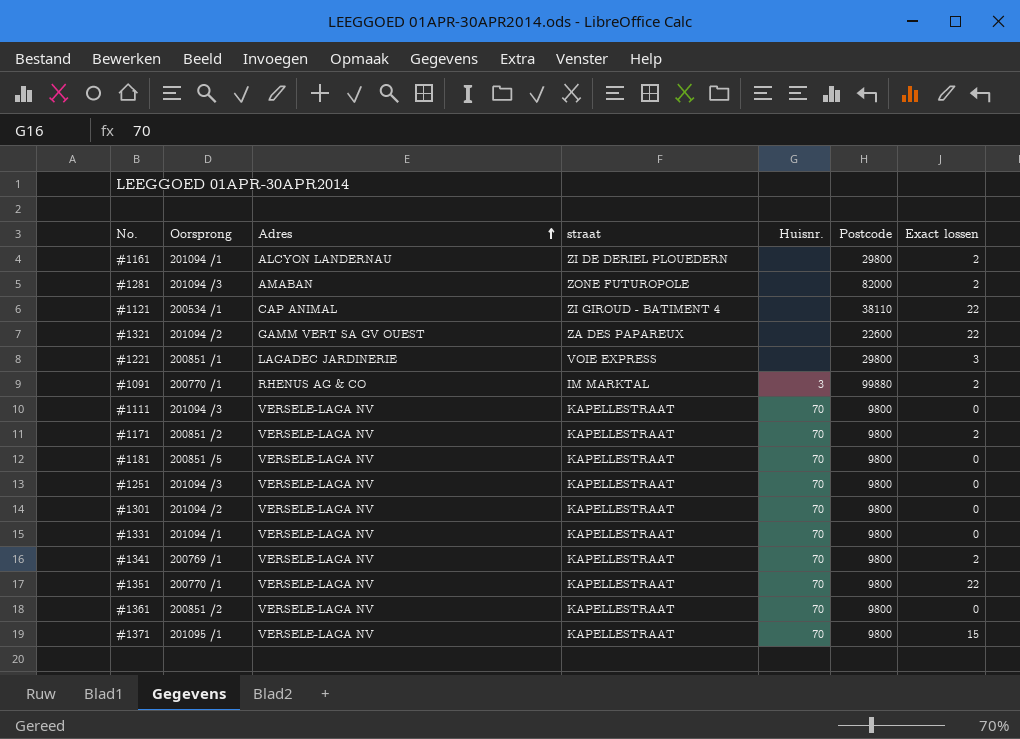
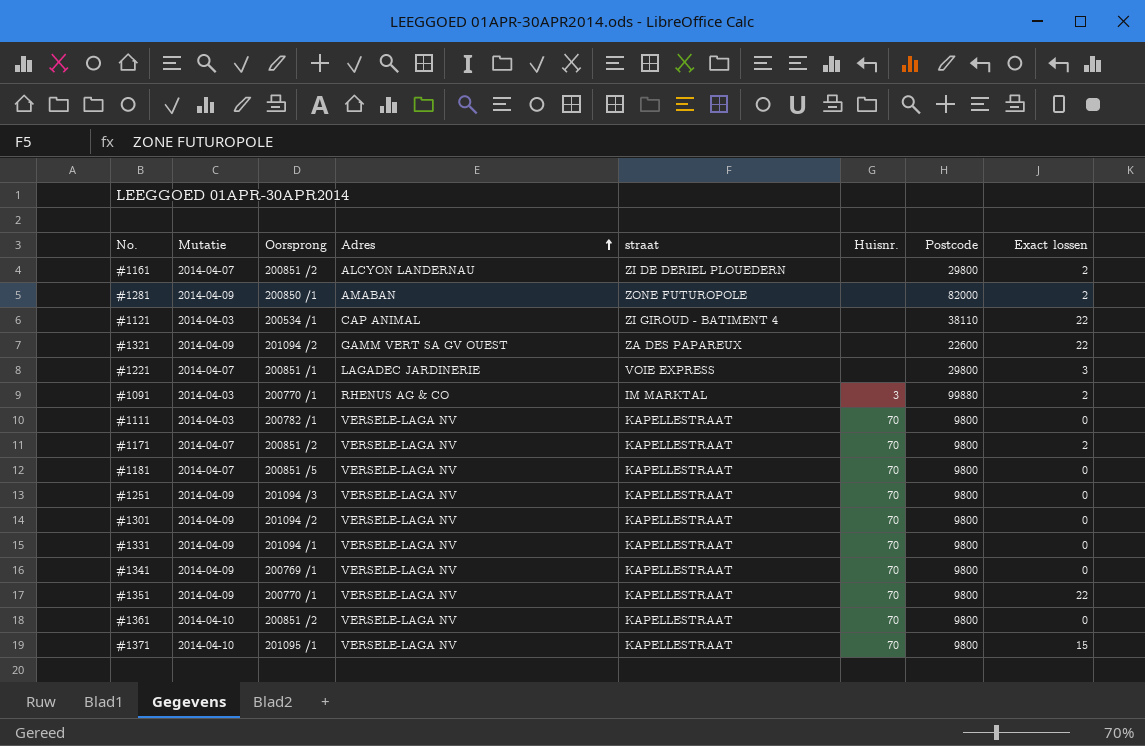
column Mutatie | position: none -> 2
#1161 | Oorsprong: 201094 /1 -> 200851 /2
#1281 | Oorsprong: 201094 /3 -> 200850 /1
#1111 | Oorsprong: 201094 /3 -> 200782 /1
#1341 | Exact lossen: 2 -> 0

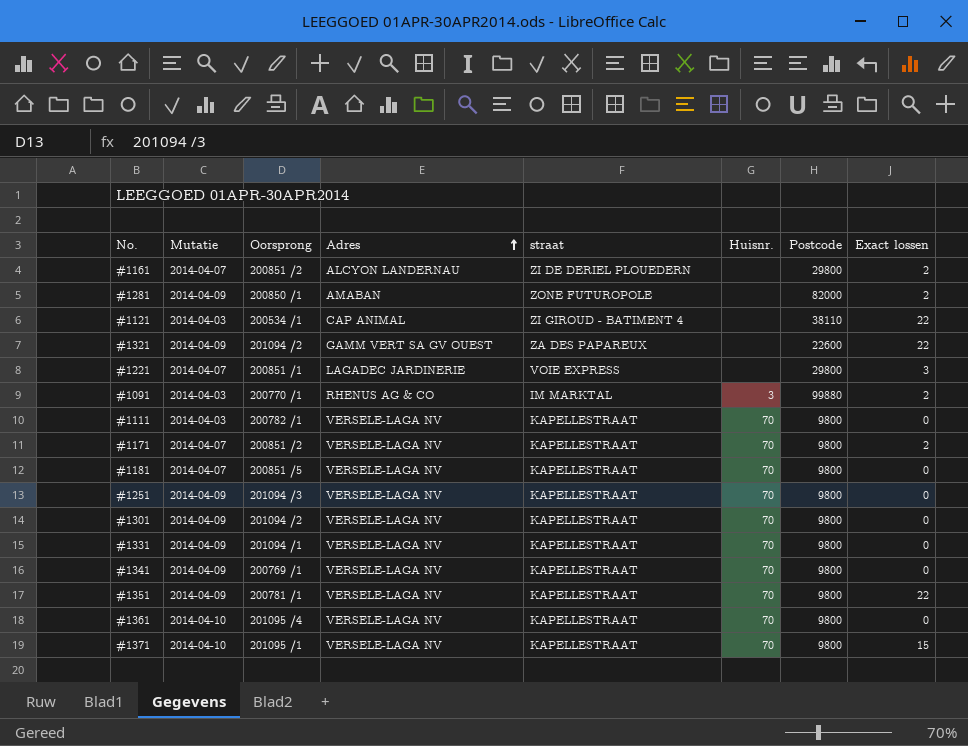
#1351 | Oorsprong: 200770 /1 -> 200781 /1
#1361 | Oorsprong: 200851 /2 -> 201095 /4

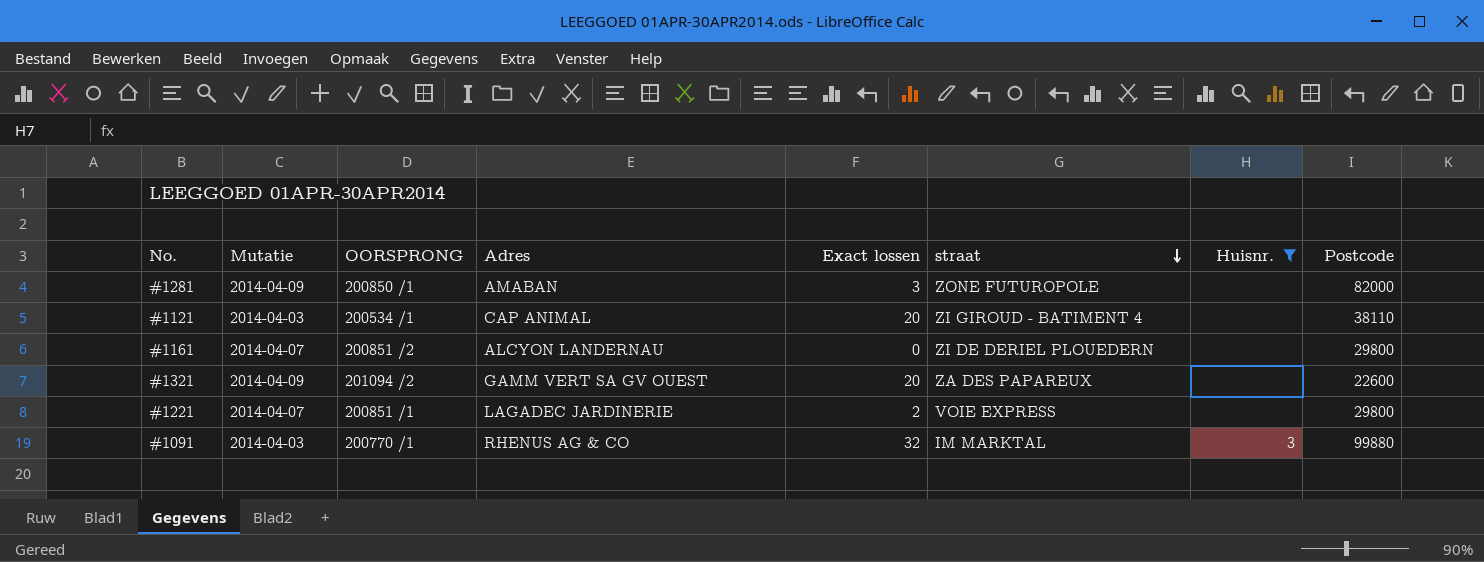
filter: none -> Huisnr. != 70
row order: Adres ascending -> straat descending
column name: Oorsprong -> OORSPRONG
column Exact lossen | position: 8 -> 5
#1281 | Exact lossen: 2 -> 3
#1121 | Exact lossen: 22 -> 20
#1161 | Exact lossen: 2 -> 0
#1321 | Exact lossen: 22 -> 20
#1221 | Exact lossen: 3 -> 2
#1091 | Exact lossen: 2 -> 32

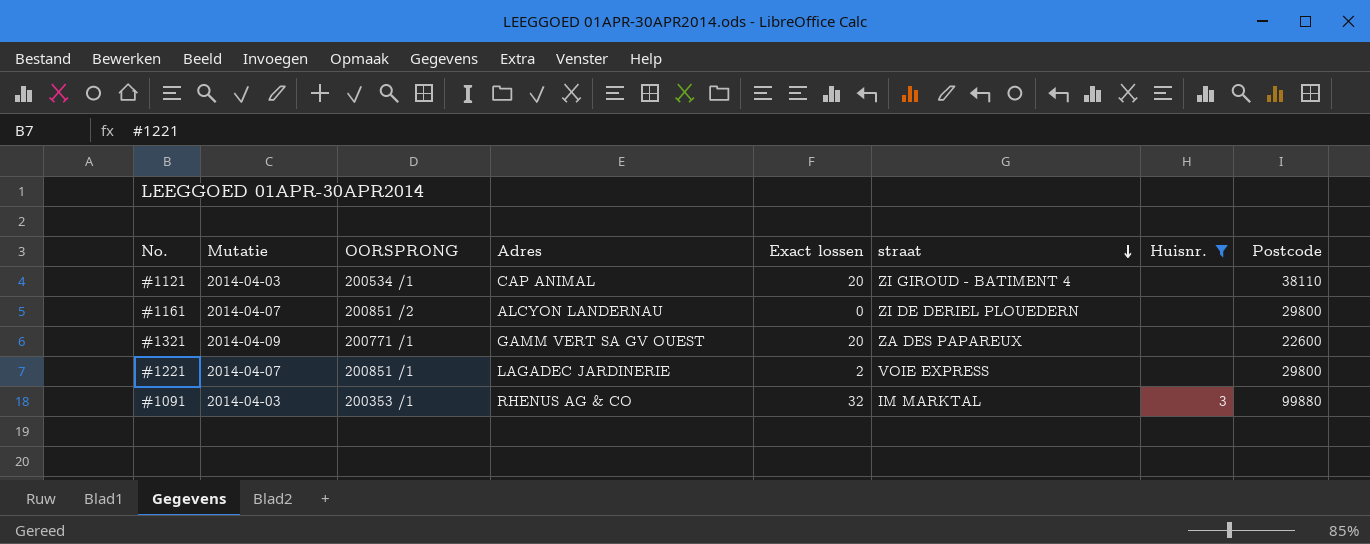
row #1281: 2014-04-09 | 200850 /1 | AMABAN | 3 | ZONE FUTUROPOLE | none | 82000 -> none
#1321 | OORSPRONG: 201094 /2 -> 200771 /1
#1091 | OORSPRONG: 200770 /1 -> 200353 /1

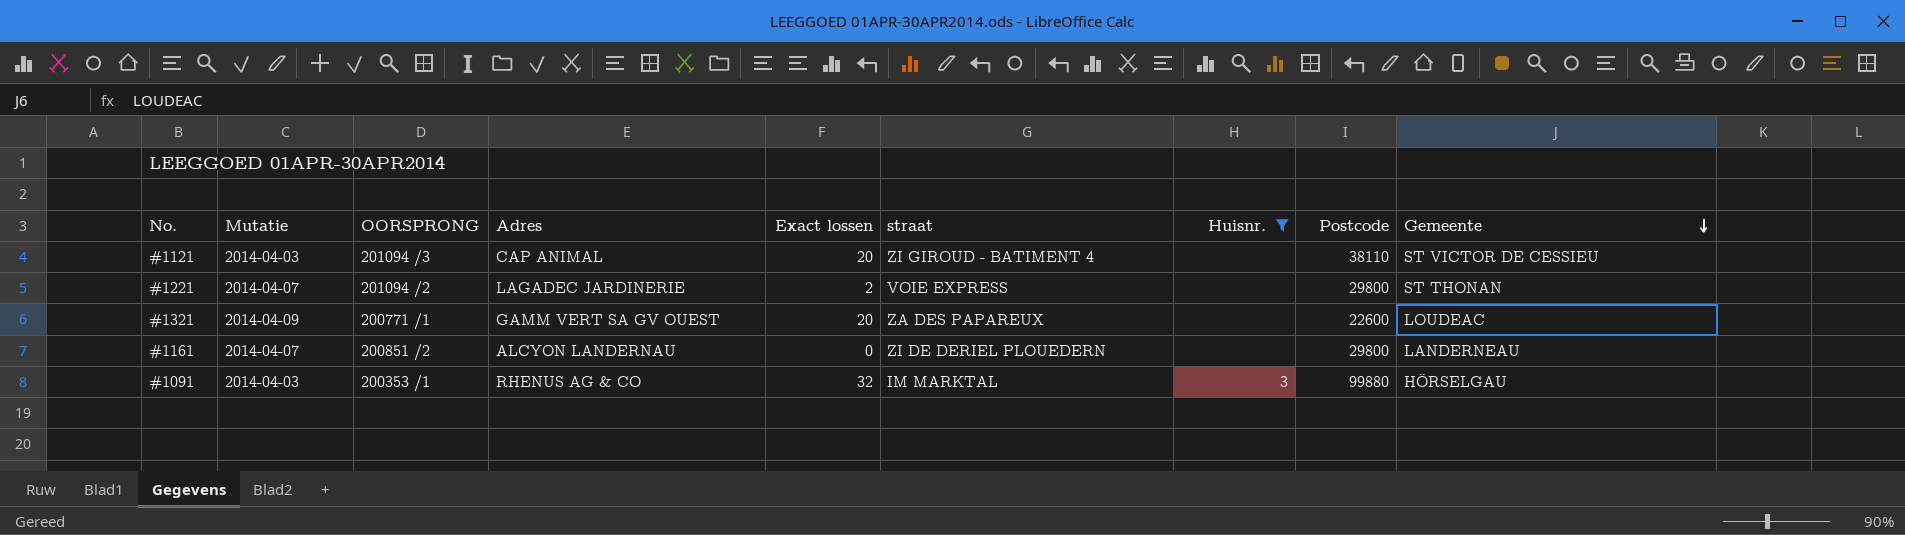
row order: straat descending -> Gemeente descending
column Gemeente | position: none -> 9
#1121 | OORSPRONG: 200534 /1 -> 201094 /3
#1221 | OORSPRONG: 200851 /1 -> 201094 /2

